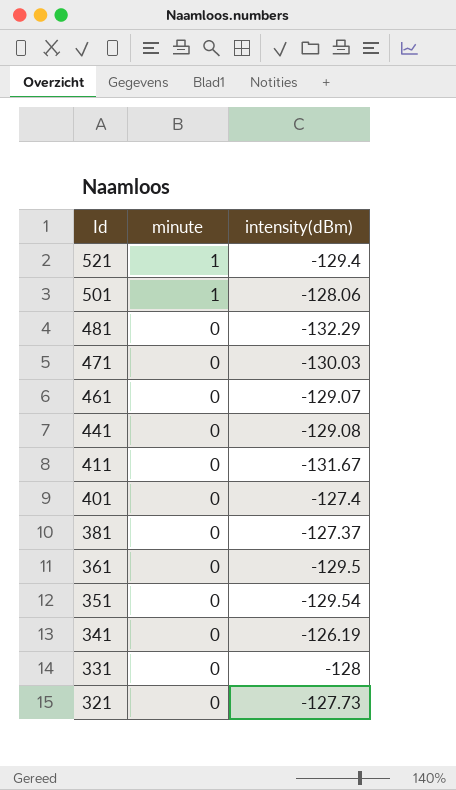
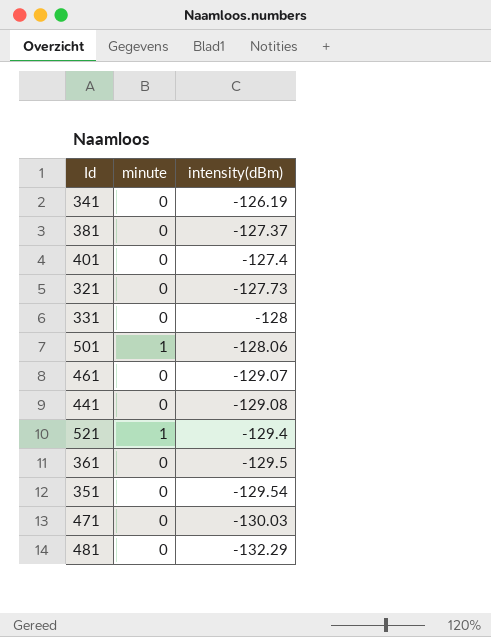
row order: Id descending -> intensity(dBm) descending
row 411: 0 | -131.67 -> none

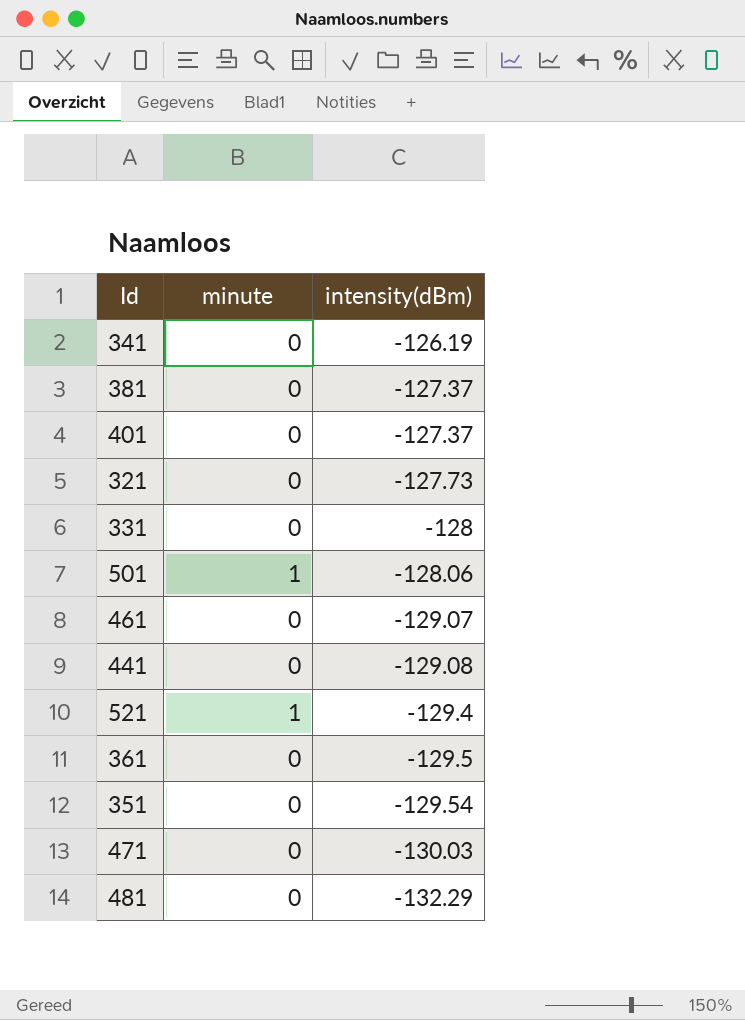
401 | intensity(dBm): -127.4 -> -127.37

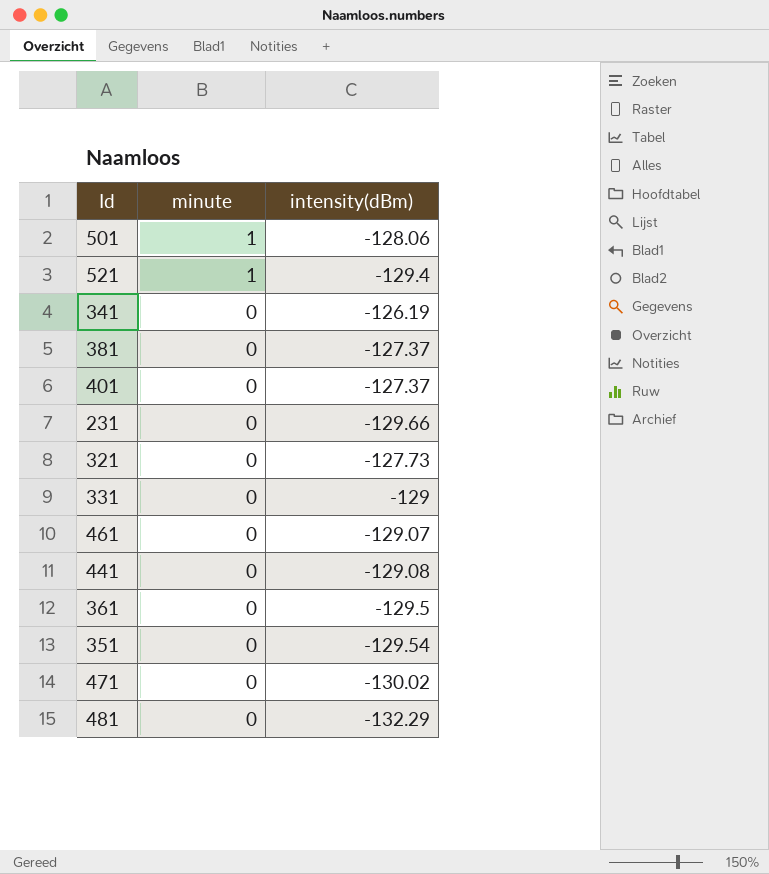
row order: intensity(dBm) descending -> minute descending
row 231: none -> 0 | -129.66
331 | intensity(dBm): -128 -> -129
471 | intensity(dBm): -130.03 -> -130.02

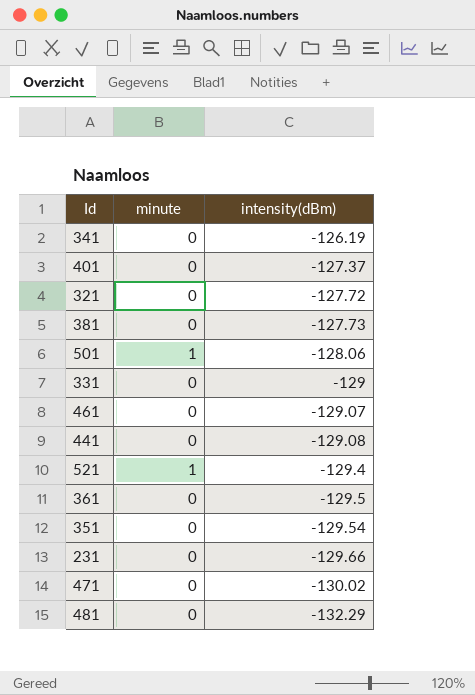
row order: minute descending -> intensity(dBm) descending
321 | intensity(dBm): -127.73 -> -127.72
381 | intensity(dBm): -127.37 -> -127.73

